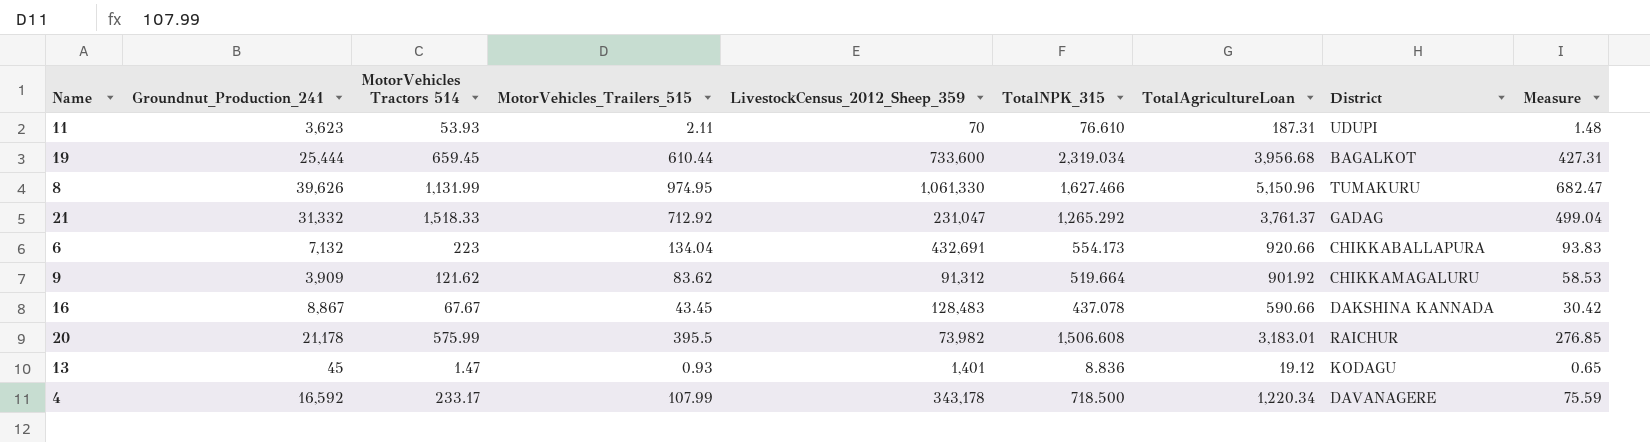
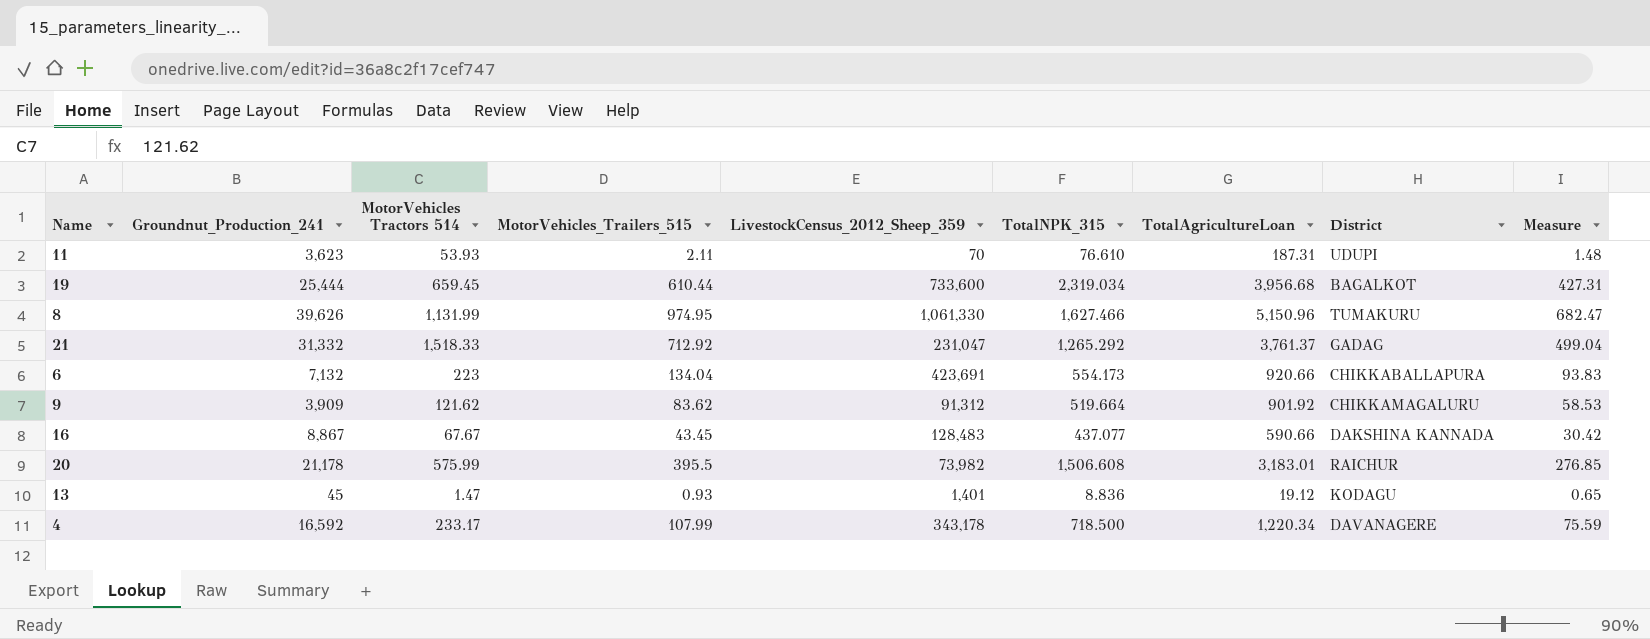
6 | LivestockCensus_2012_Sheep_359: 432,691 -> 423,691
16 | TotalNPK_315: 437.078 -> 437.077

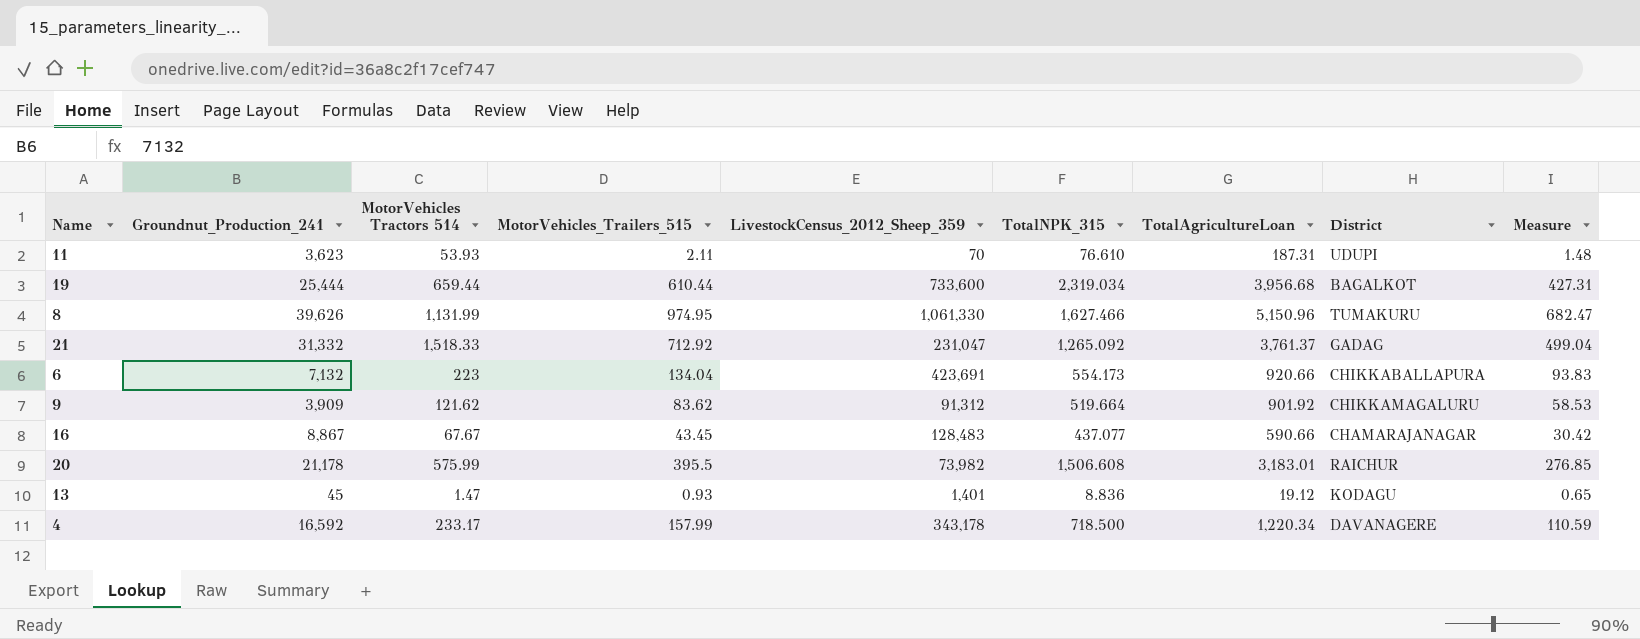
19 | MotorVehicles Tractors 514: 659.45 -> 659.44
21 | TotalNPK_315: 1,265.292 -> 1,265.092
16 | District: DAKSHINA KANNADA -> CHAMARAJANAGAR
4 | MotorVehicles_Trailers_515: 107.99 -> 157.99
4 | Measure: 75.59 -> 110.59

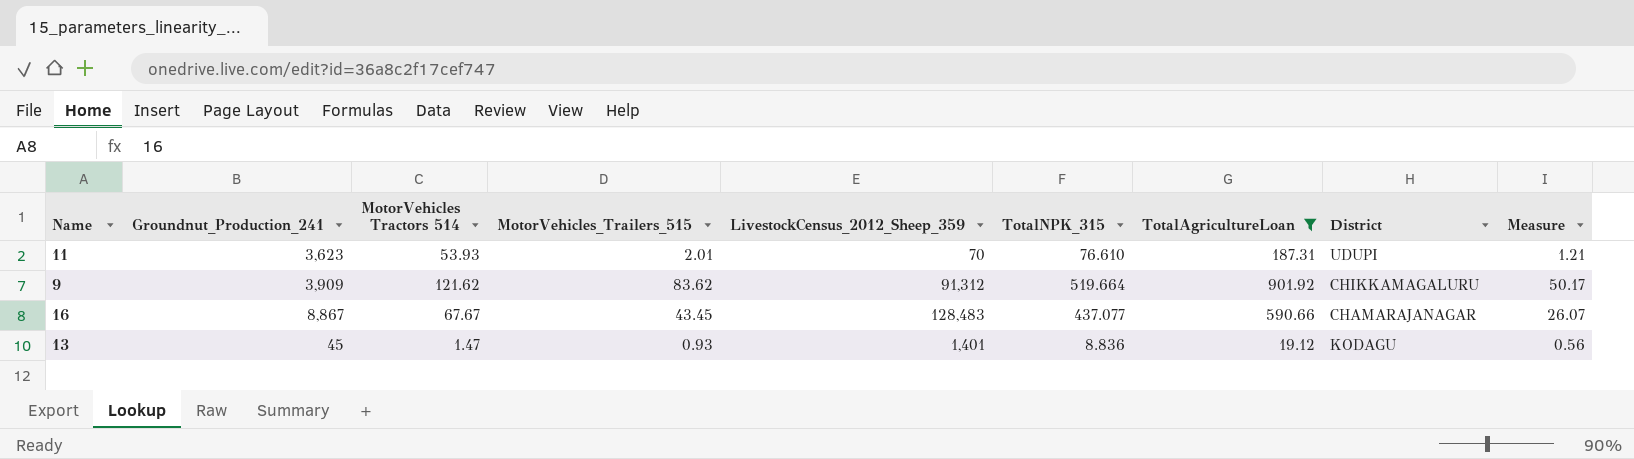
filter: none -> TotalAgricultureLoan <= 901.92
column Measure | formula: [MotorVehicles_Trailers_515] * 0.7 -> [MotorVehicles_Trailers_515] * 0.6
11 | MotorVehicles_Trailers_515: 2.11 -> 2.01

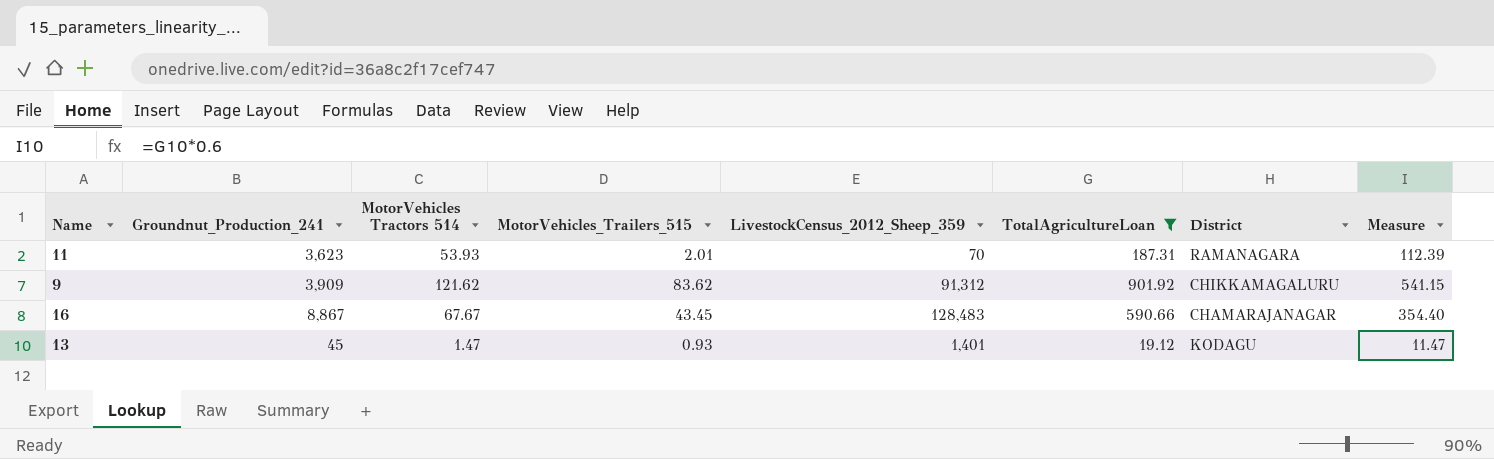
column TotalNPK_315 | position: 6 -> none
column Measure | formula: [MotorVehicles_Trailers_515] * 0.6 -> [TotalAgricultureLoan] * 0.6
11 | District: UDUPI -> RAMANAGARA

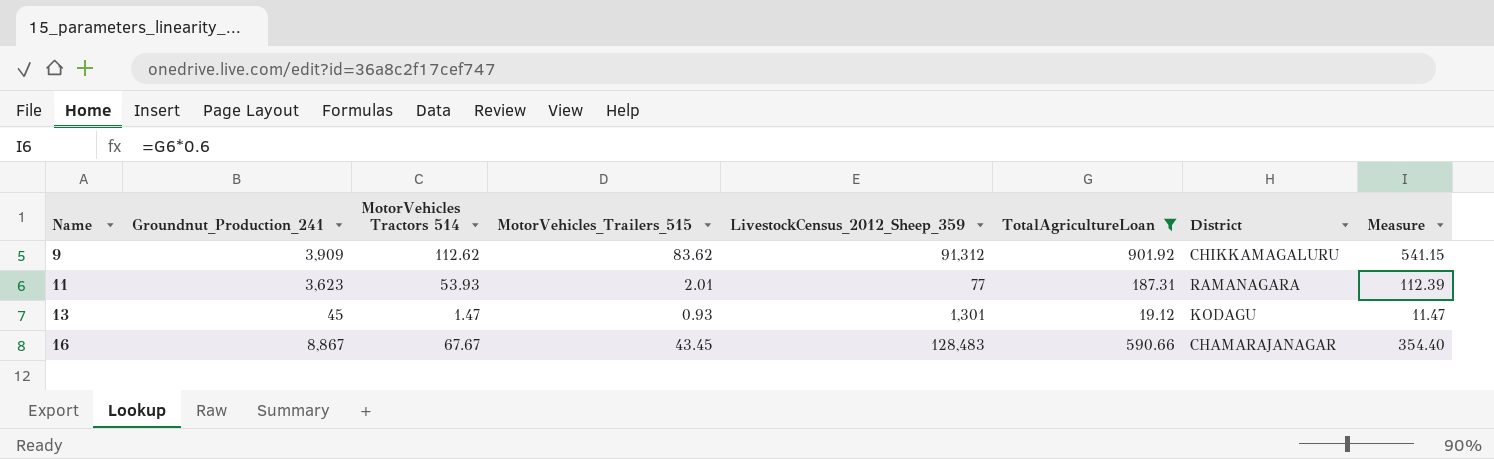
row order: none -> Name ascending
9 | MotorVehicles Tractors 514: 121.62 -> 112.62
11 | LivestockCensus_2012_Sheep_359: 70 -> 77
13 | LivestockCensus_2012_Sheep_359: 1,401 -> 1,301

